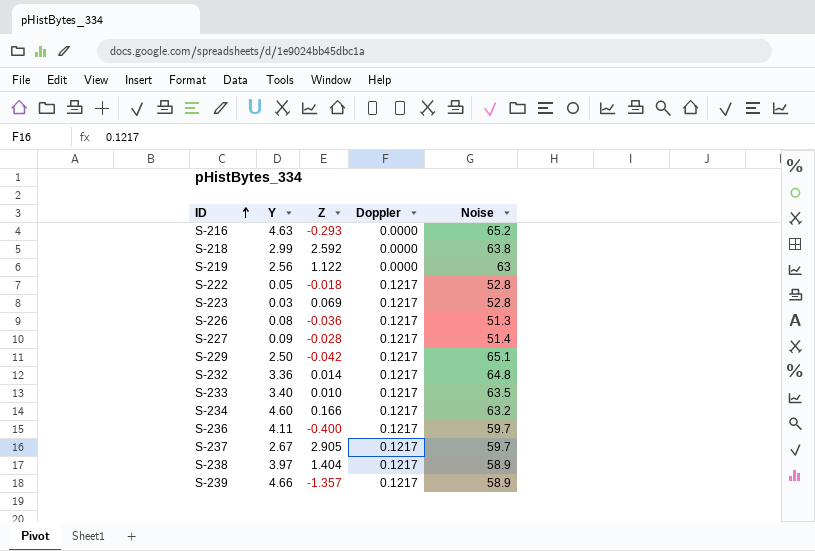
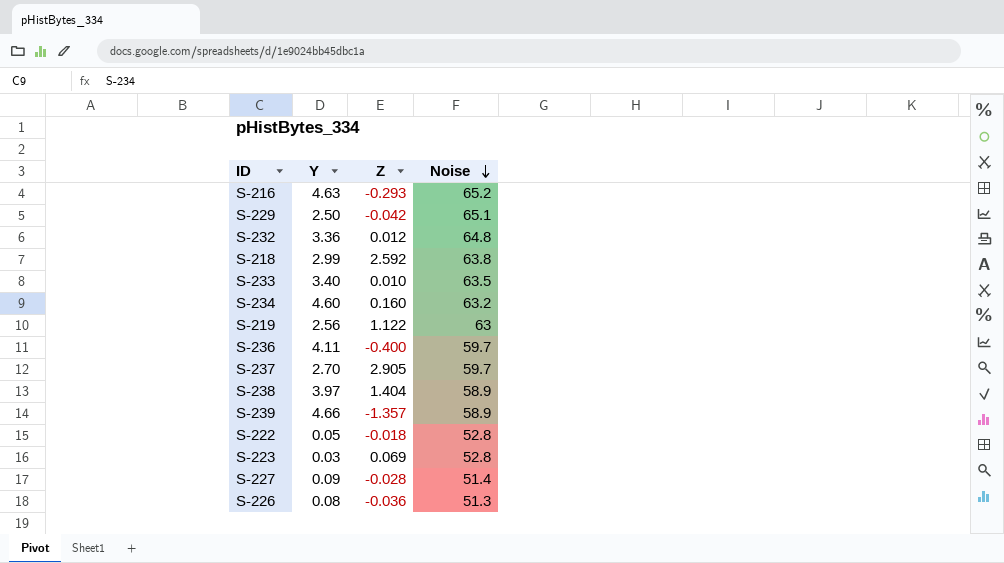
row order: ID ascending -> Noise descending
column Doppler | position: 4 -> none
S-232 | Z: 0.014 -> 0.012
S-234 | Z: 0.166 -> 0.160
S-237 | Y: 2.67 -> 2.70

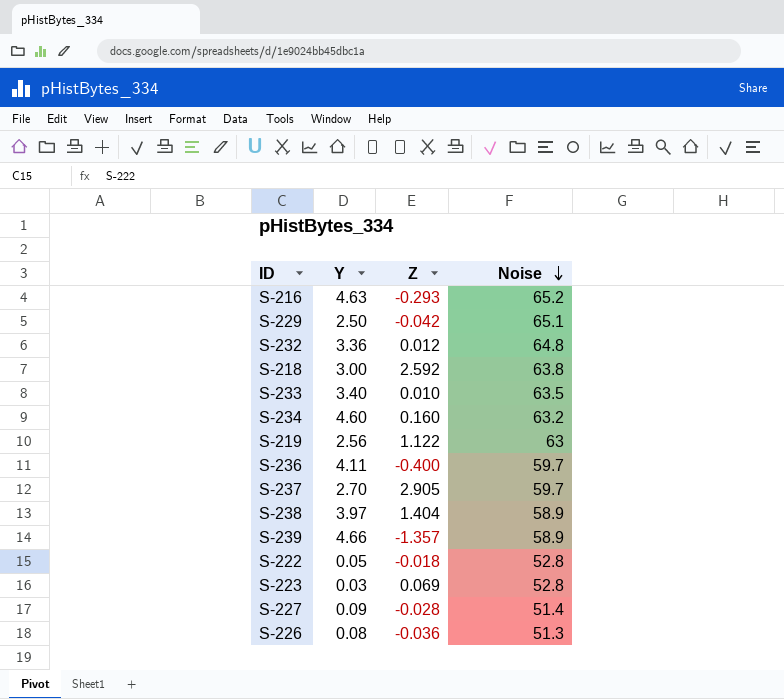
S-218 | Y: 2.99 -> 3.00

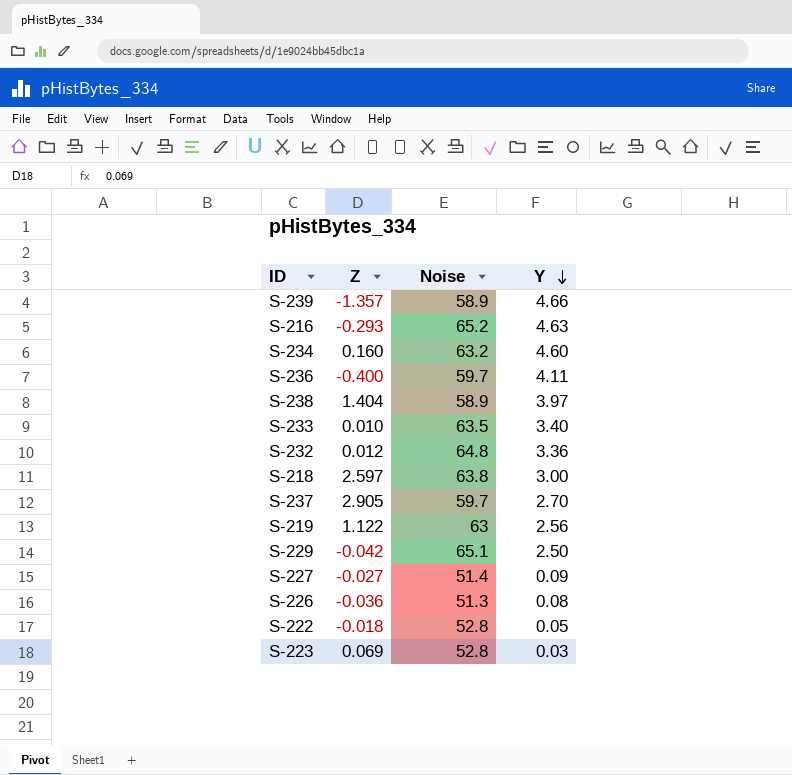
row order: Noise descending -> Y descending
column Y | position: 2 -> 4
S-218 | Z: 2.592 -> 2.597
S-227 | Z: -0.028 -> -0.027

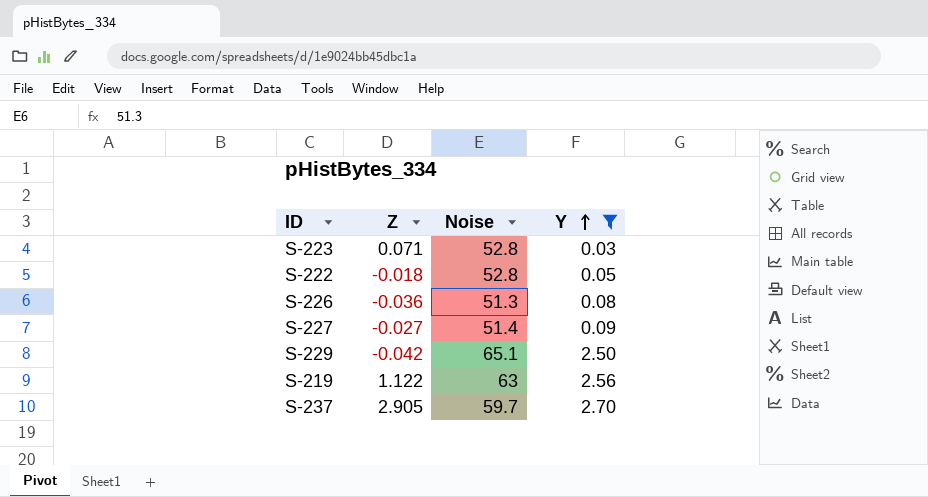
filter: none -> Y <= 2.70
row order: Y descending -> Y ascending
S-223 | Z: 0.069 -> 0.071

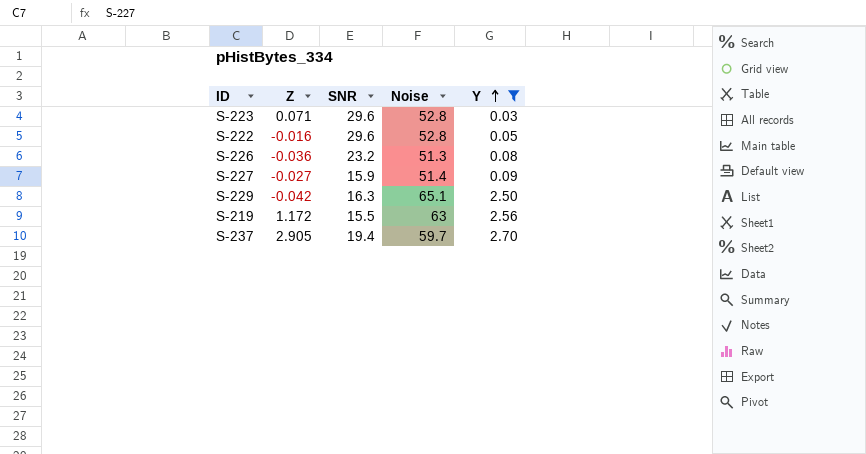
column SNR | position: none -> 3
S-222 | Z: -0.018 -> -0.016
S-219 | Z: 1.122 -> 1.172

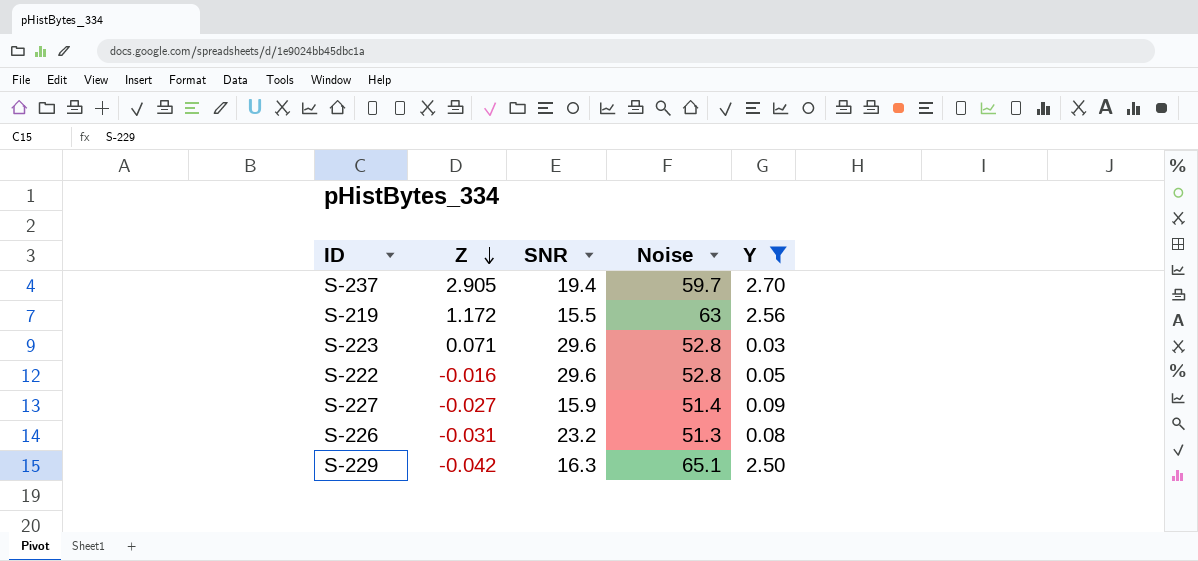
row order: Y ascending -> Z descending
S-226 | Z: -0.036 -> -0.031

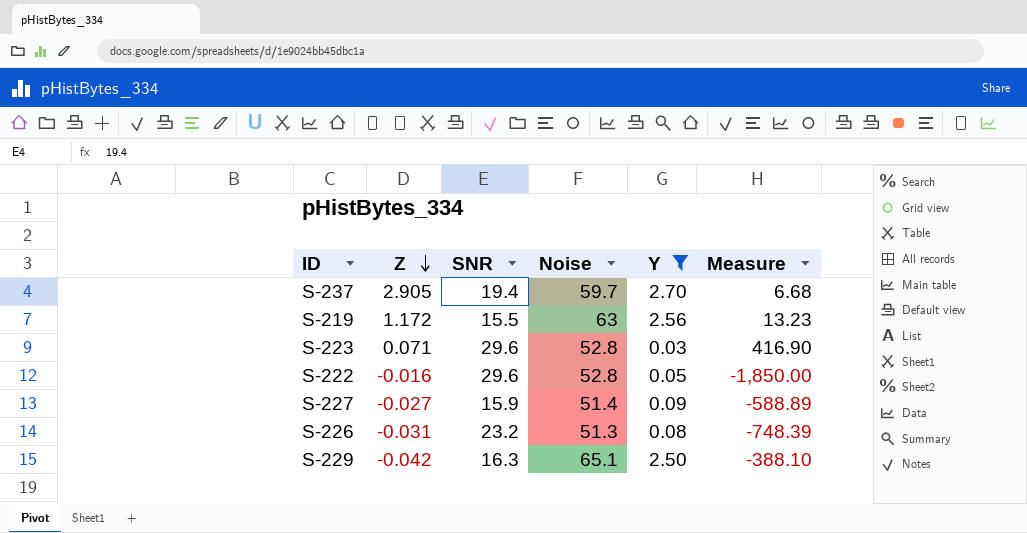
column Measure | formula: none -> [SNR] / [Z]

